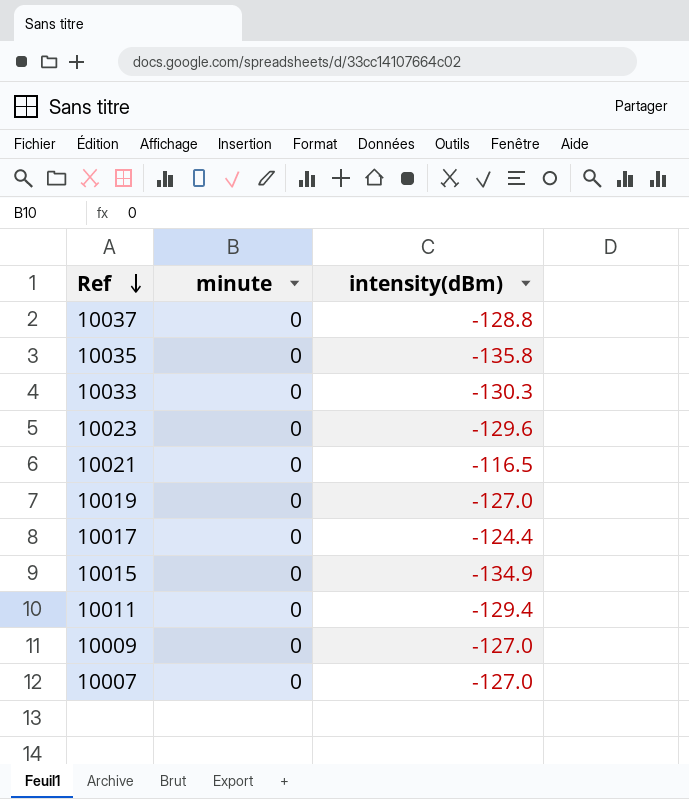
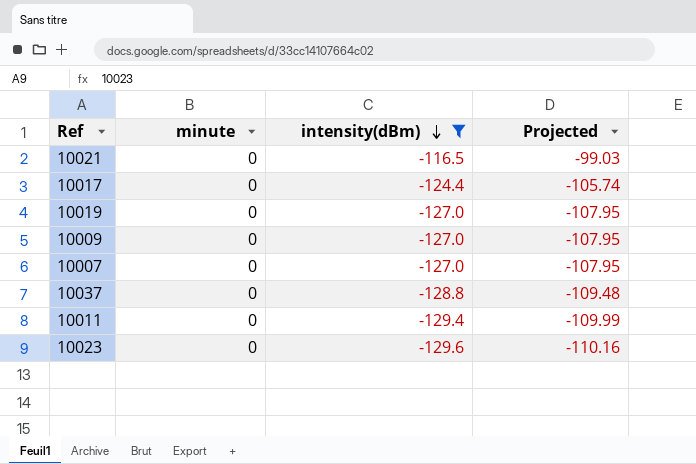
filter: none -> intensity(dBm) >= -129.6
row order: Ref descending -> intensity(dBm) descending
column Projected | formula: none -> [intensity(dBm)] * 0.85

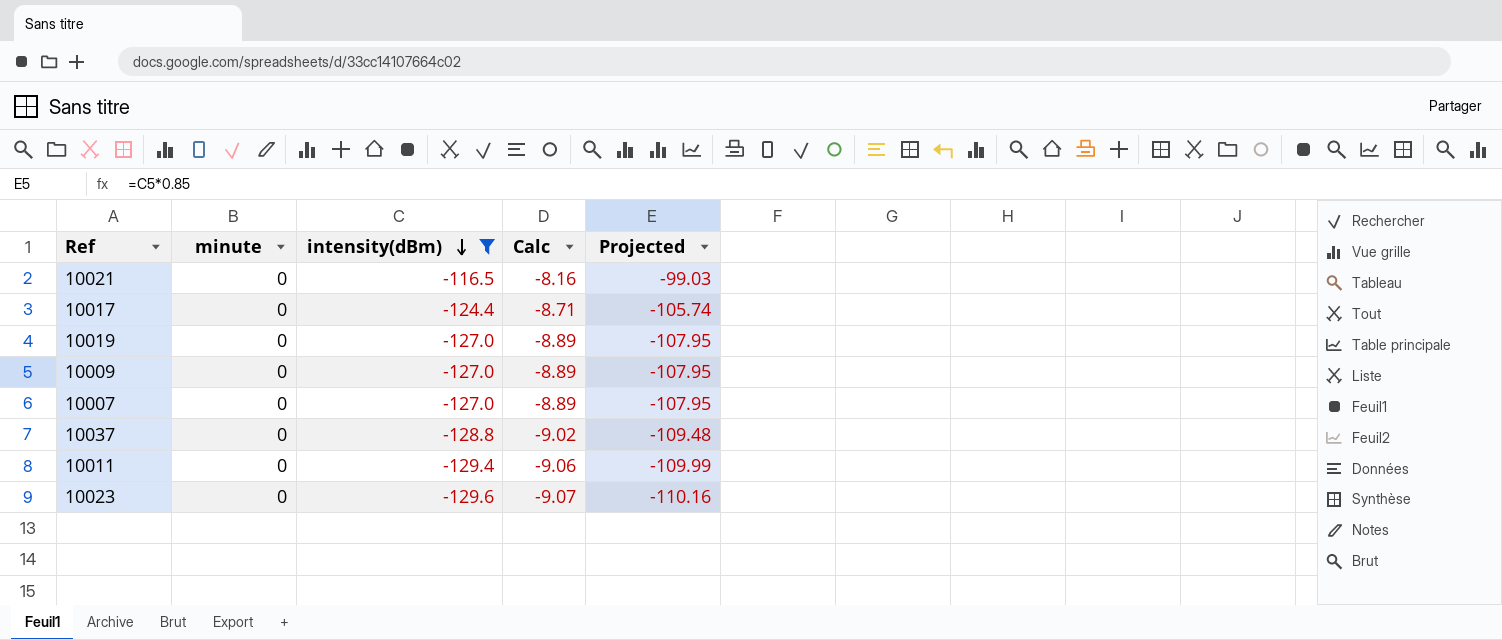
column Calc | formula: none -> [intensity(dBm)] * 0.07

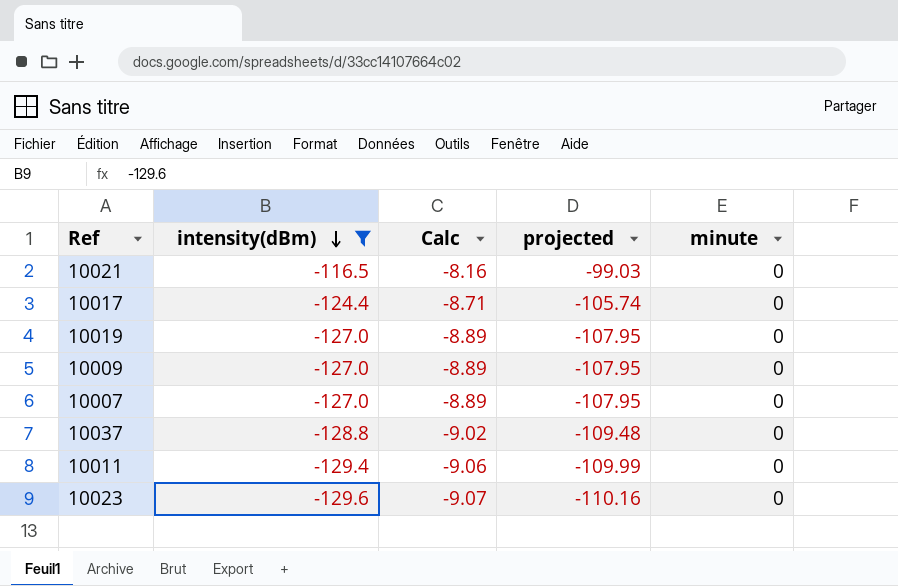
column name: Projected -> projected
column minute | position: 2 -> 5

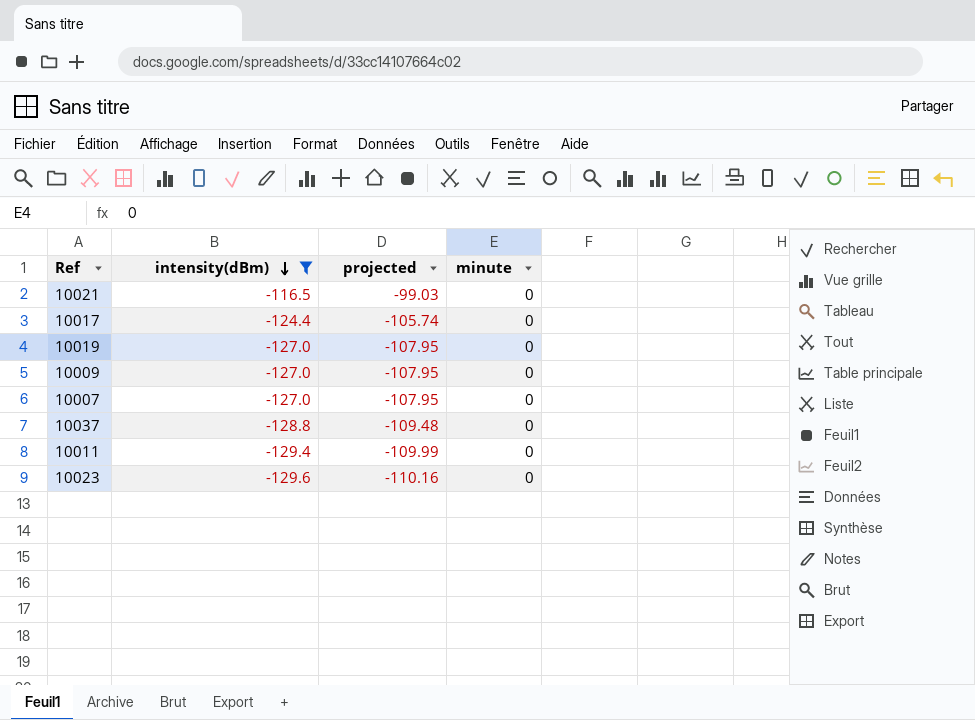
column Calc | formula: [intensity(dBm)] * 0.07 -> none

